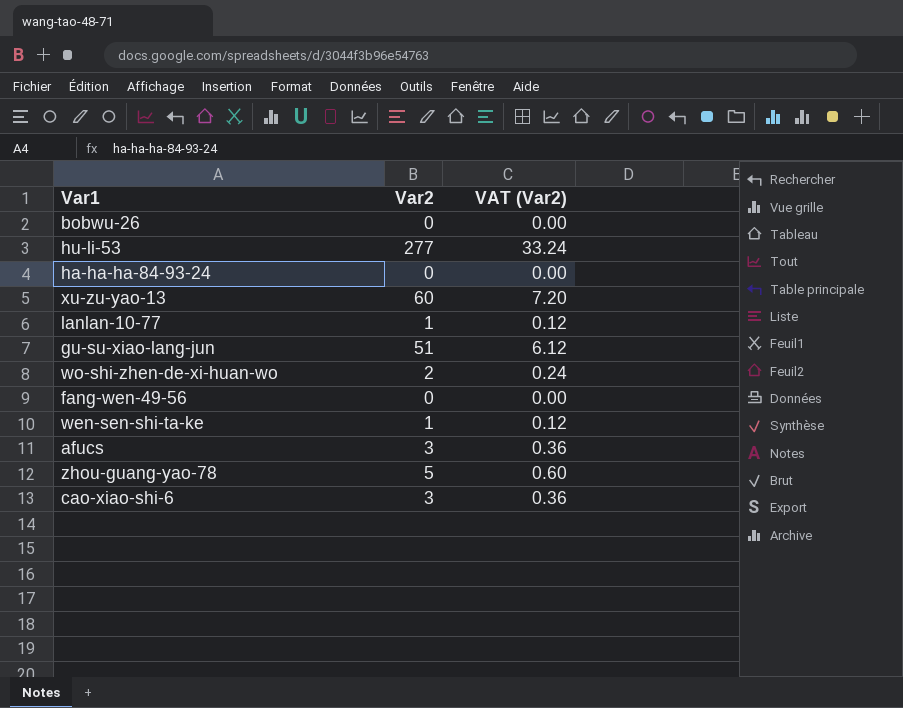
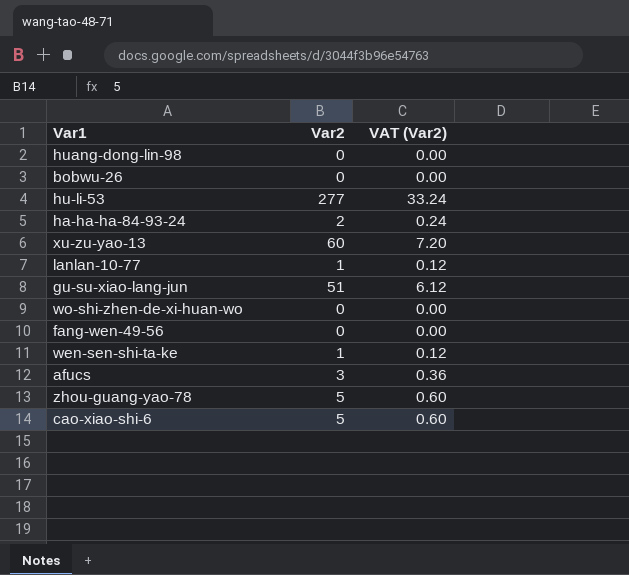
row huang-dong-lin-98: none -> 0 | 0.00
ha-ha-ha-84-93-24 | Var2: 0 -> 2
ha-ha-ha-84-93-24 | VAT (Var2): 0.00 -> 0.24
wo-shi-zhen-de-xi-huan-wo | Var2: 2 -> 0
wo-shi-zhen-de-xi-huan-wo | VAT (Var2): 0.24 -> 0.00
cao-xiao-shi-6 | Var2: 3 -> 5
cao-xiao-shi-6 | VAT (Var2): 0.36 -> 0.60

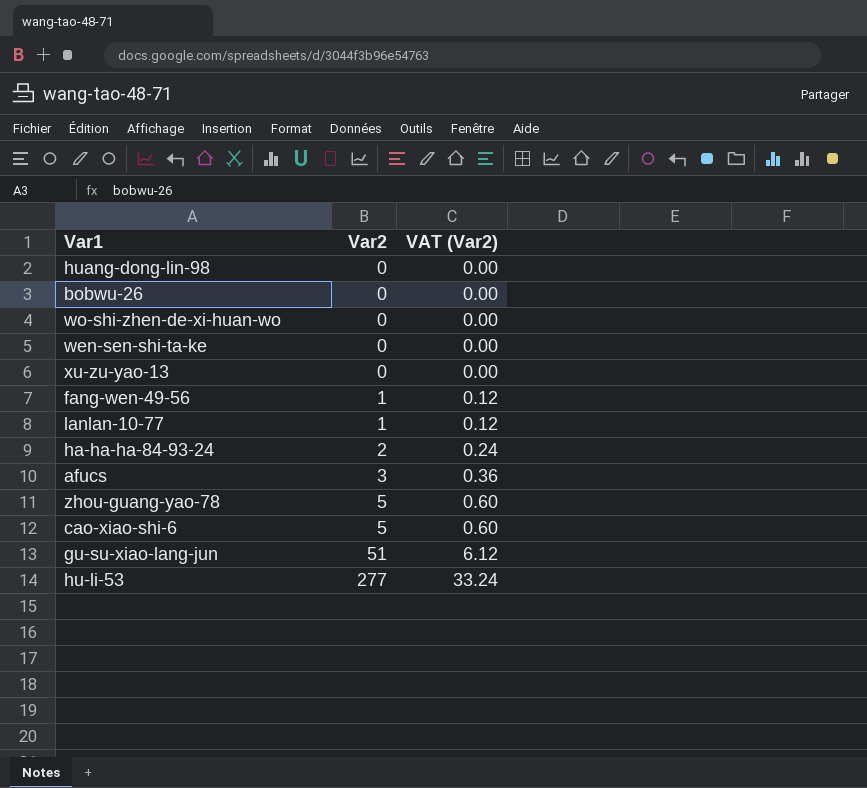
row order: none -> Var2 ascending
wen-sen-shi-ta-ke | Var2: 1 -> 0
wen-sen-shi-ta-ke | VAT (Var2): 0.12 -> 0.00
xu-zu-yao-13 | Var2: 60 -> 0
xu-zu-yao-13 | VAT (Var2): 7.20 -> 0.00
fang-wen-49-56 | Var2: 0 -> 1
fang-wen-49-56 | VAT (Var2): 0.00 -> 0.12

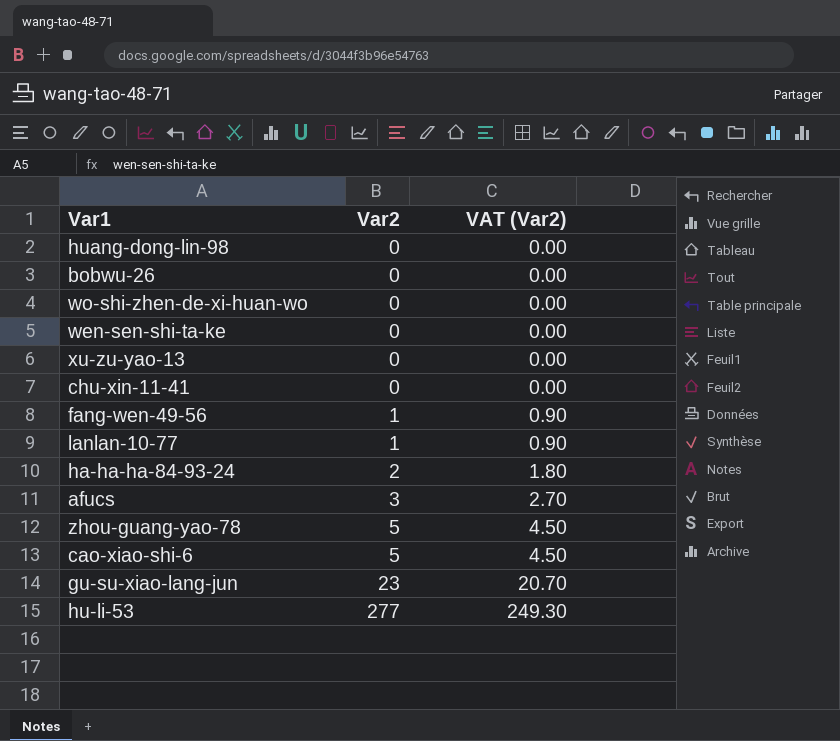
column VAT (Var2) | formula: [Var2] * 0.12 -> [Var2] * 0.9
row chu-xin-11-41: none -> 0 | 0.00
gu-su-xiao-lang-jun | Var2: 51 -> 23

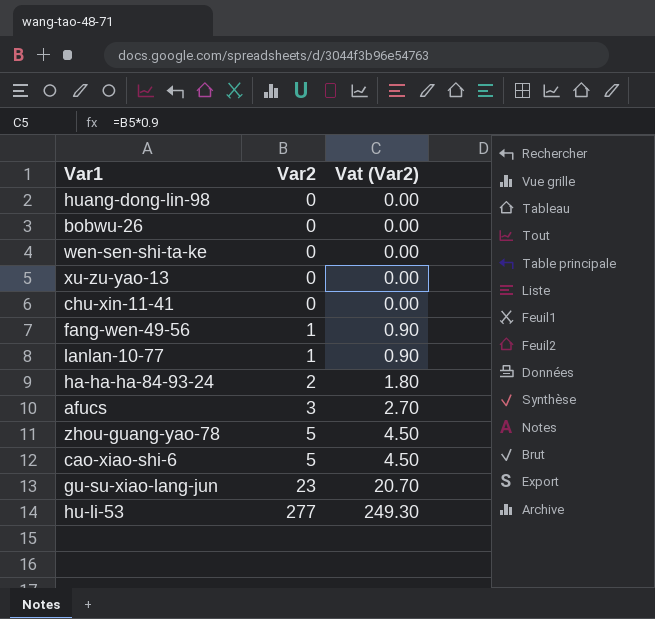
column name: VAT (Var2) -> Vat (Var2)
row wo-shi-zhen-de-xi-huan-wo: 0 | 0.00 -> none

